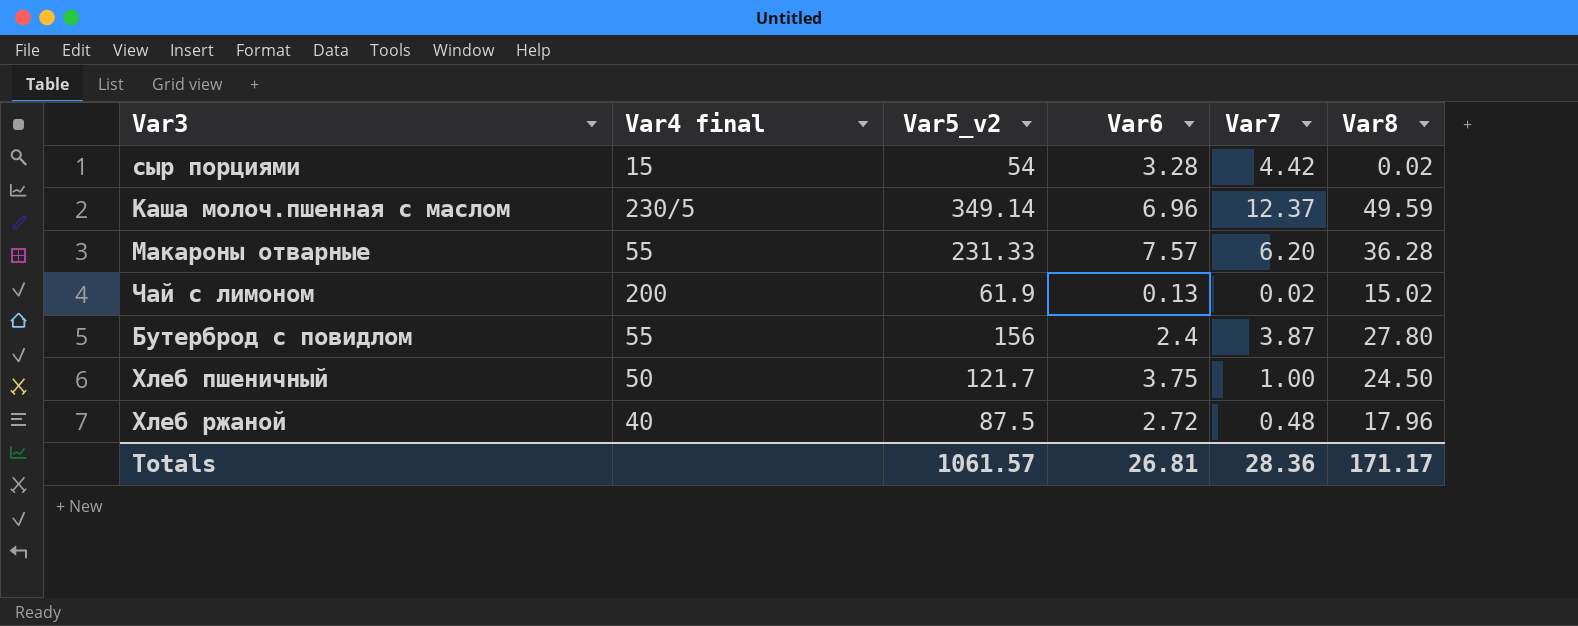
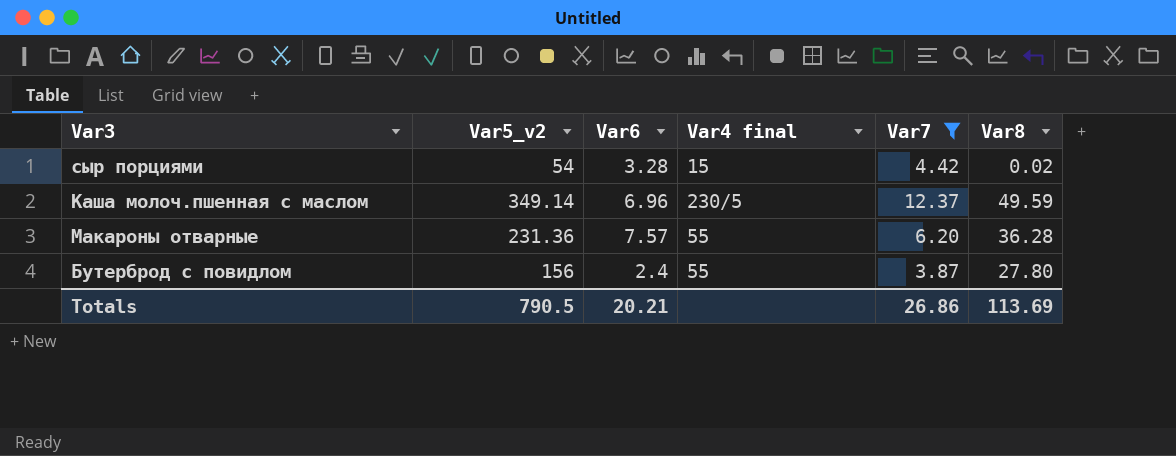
filter: none -> Var7 >= 3.87
column Var4 final | position: 2 -> 4
Макароны отварные | Var5_v2: 231.33 -> 231.36
Totals | Var5_v2: 1061.57 -> 790.5
Totals | Var6: 26.81 -> 20.21
Totals | Var7: 28.36 -> 26.86
Totals | Var8: 171.17 -> 113.69

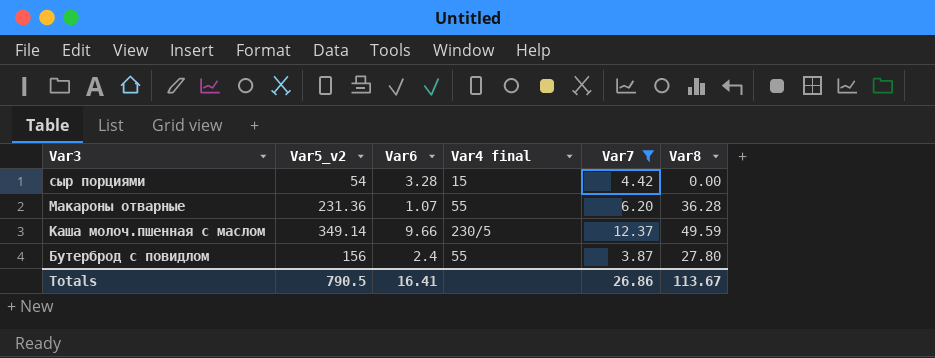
row order: none -> Var3 descending
сыр порциями | Var8: 0.02 -> 0.00
Макароны отварные | Var6: 7.57 -> 1.07
Каша молоч.пшенная с маслом | Var6: 6.96 -> 9.66
Totals | Var6: 20.21 -> 16.41
Totals | Var8: 113.69 -> 113.67

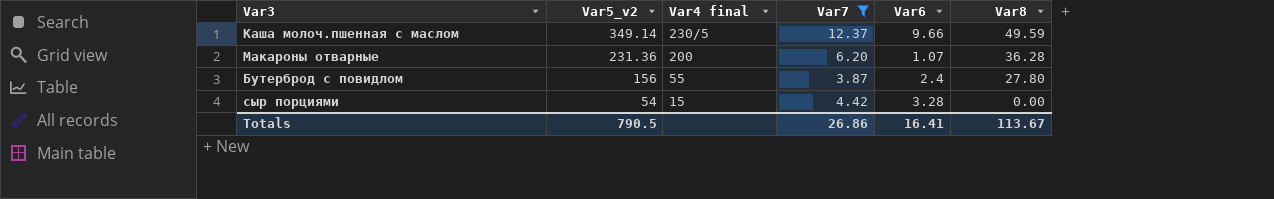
row order: Var3 descending -> Var5_v2 descending
column Var6 | position: 3 -> 5
Макароны отварные | Var4 final: 55 -> 200

